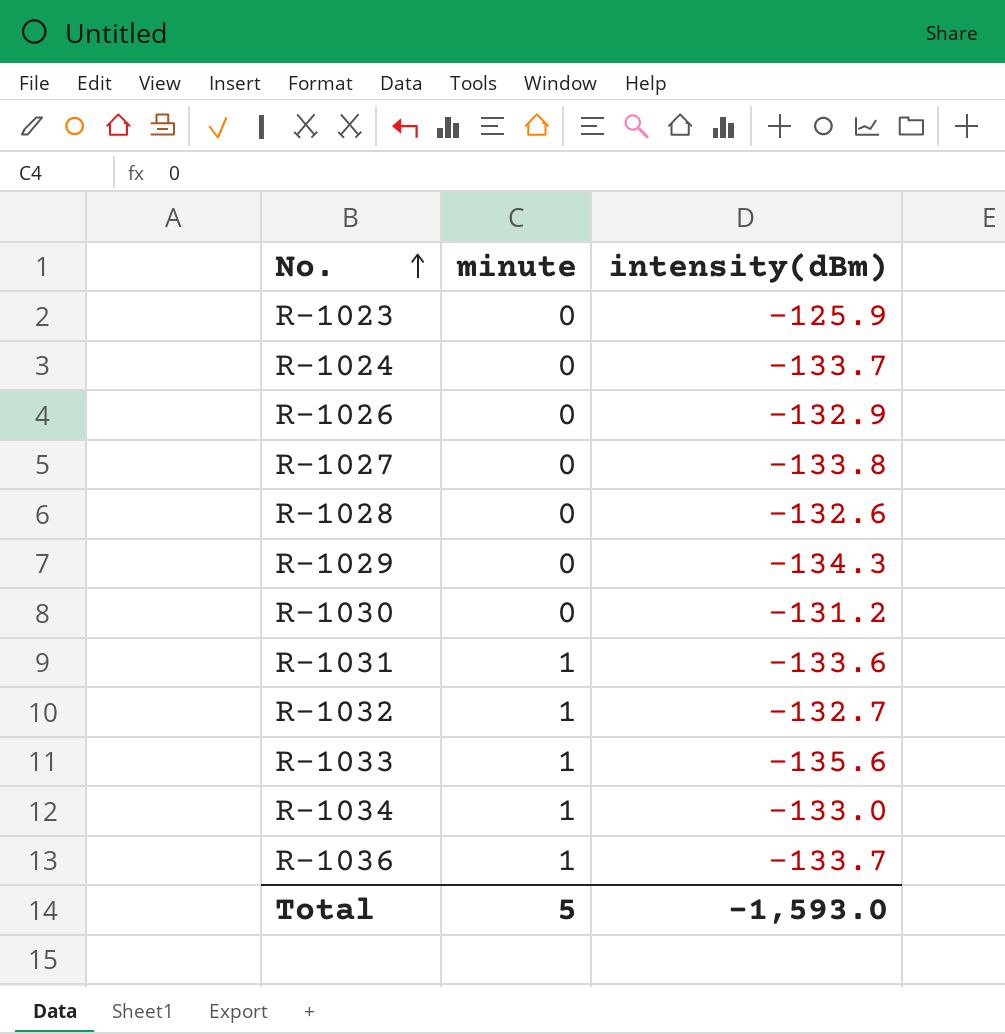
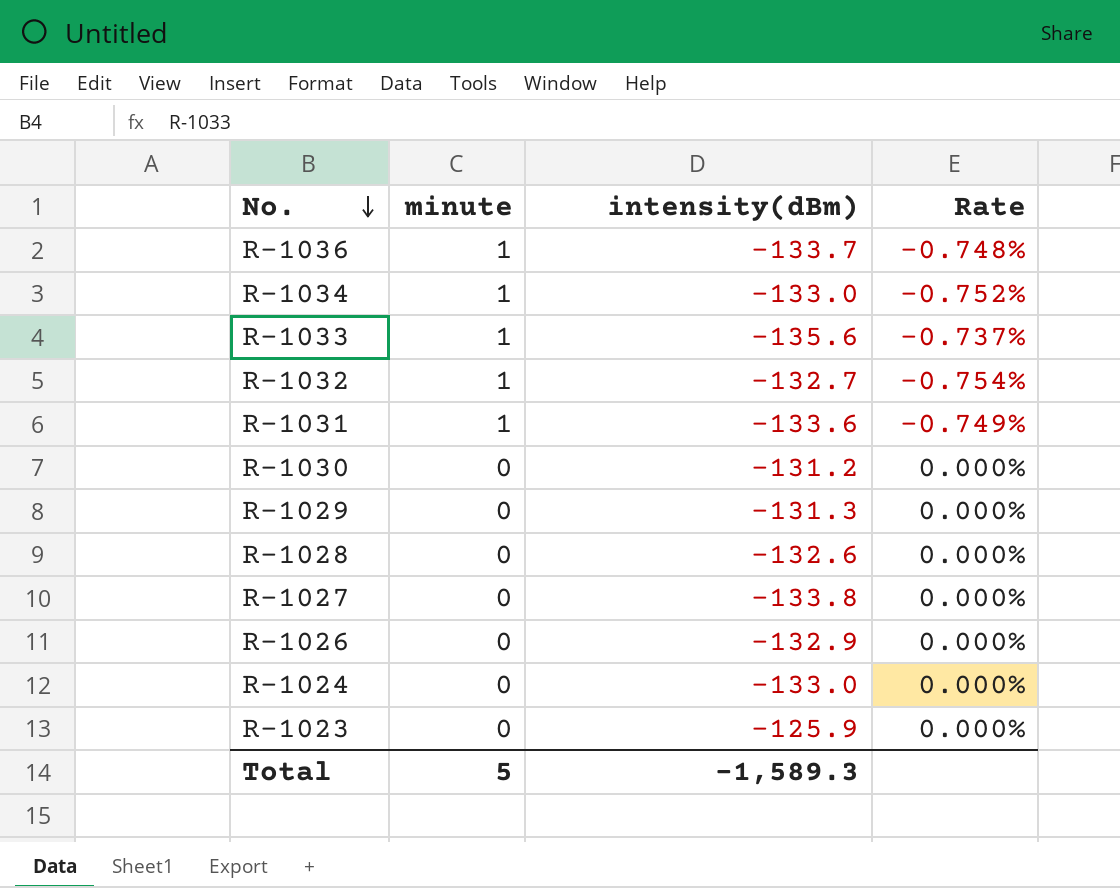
row order: No. ascending -> No. descending
column Rate | formula: none -> [minute] / [intensity(dBm)]
R-1029 | intensity(dBm): -134.3 -> -131.3
R-1024 | intensity(dBm): -133.7 -> -133.0
Total | intensity(dBm): -1,593.0 -> -1,589.3

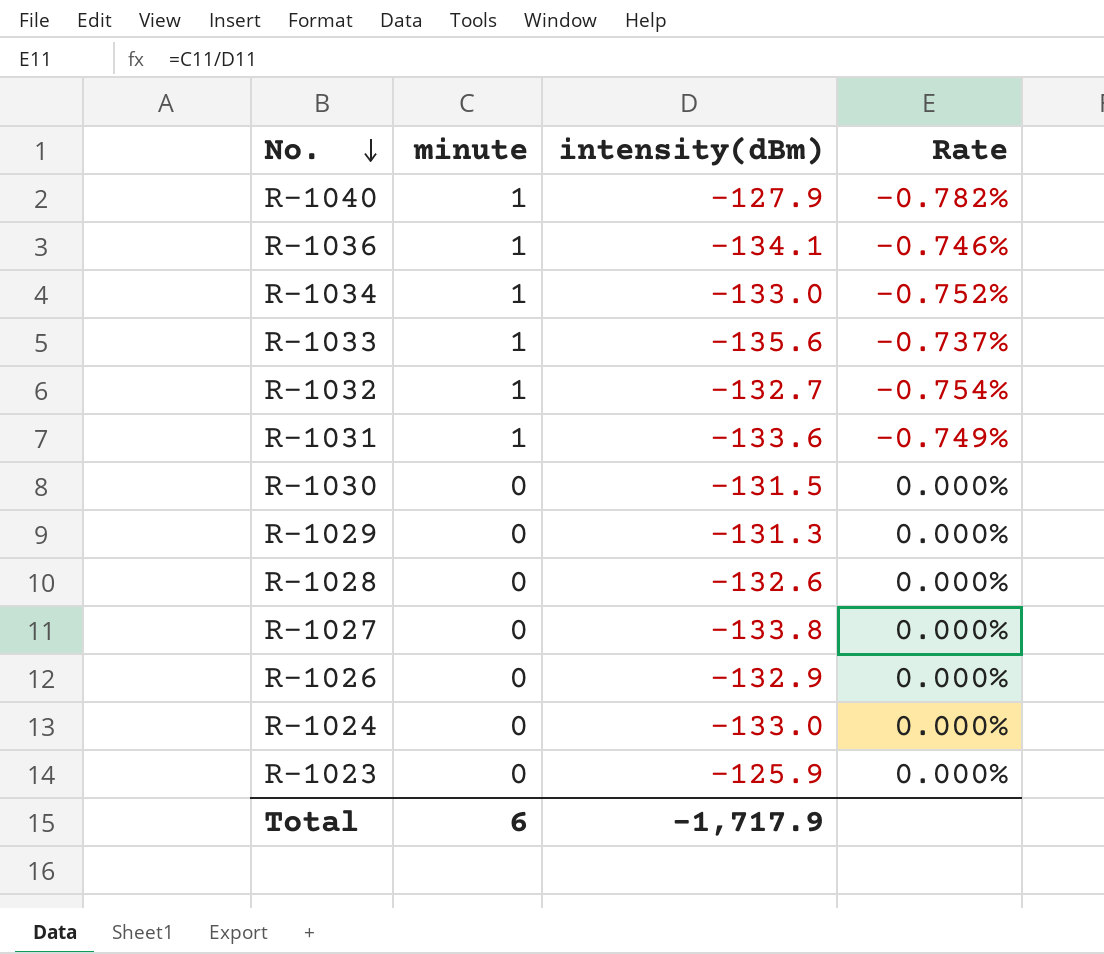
row R-1040: none -> 1 | -127.9 | -0.782%
R-1036 | intensity(dBm): -133.7 -> -134.1
R-1036 | Rate: -0.748% -> -0.746%
R-1030 | intensity(dBm): -131.2 -> -131.5
Total | minute: 5 -> 6
Total | intensity(dBm): -1,589.3 -> -1,717.9

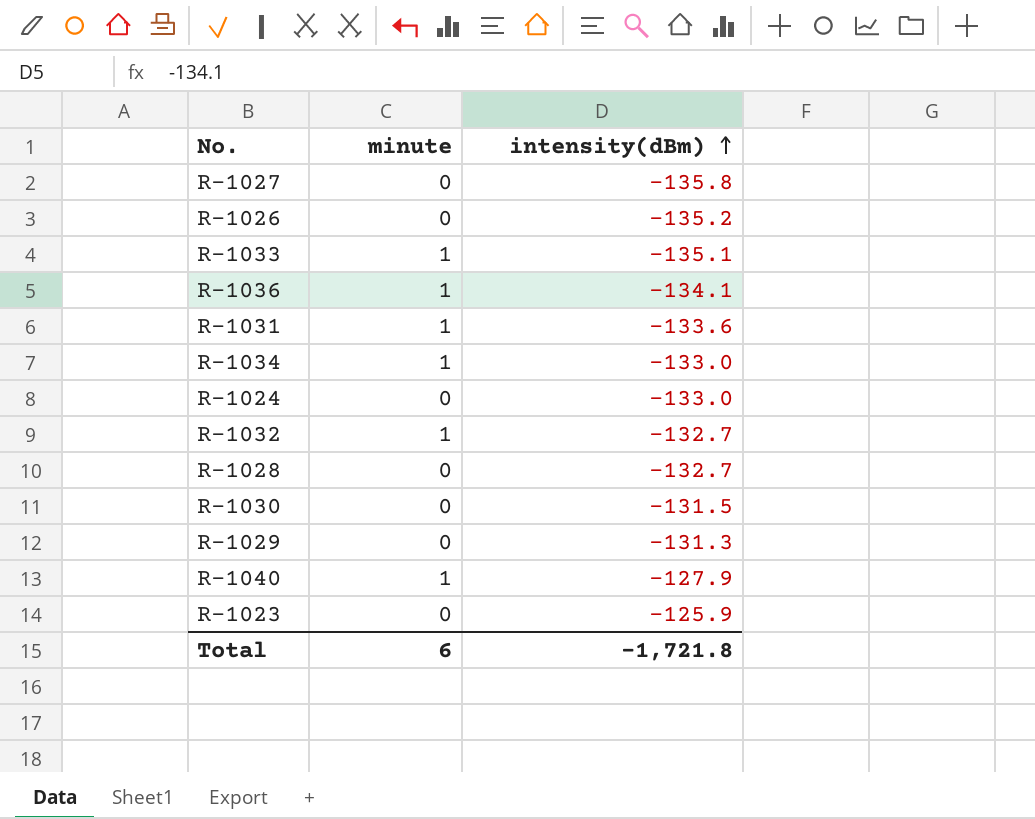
row order: No. descending -> intensity(dBm) ascending
column Rate | formula: [minute] / [intensity(dBm)] -> none
R-1027 | intensity(dBm): -133.8 -> -135.8
R-1026 | intensity(dBm): -132.9 -> -135.2
R-1033 | intensity(dBm): -135.6 -> -135.1
R-1028 | intensity(dBm): -132.6 -> -132.7
Total | intensity(dBm): -1,717.9 -> -1,721.8

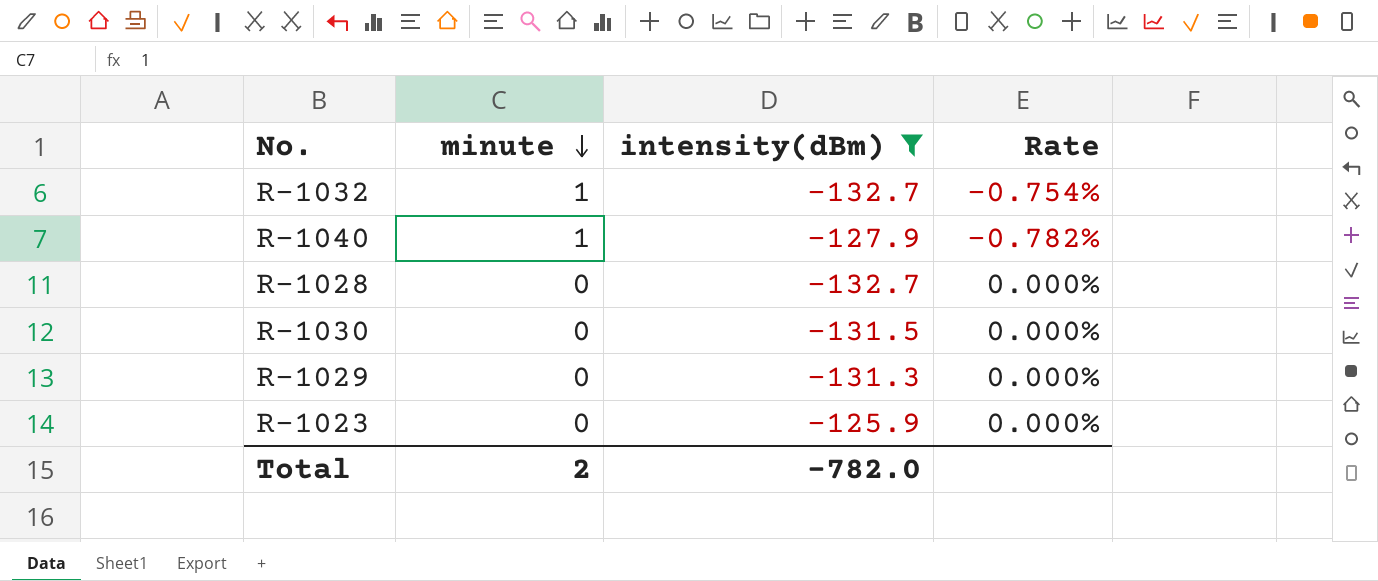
filter: none -> intensity(dBm) >= -132.7
row order: intensity(dBm) ascending -> minute descending
column Rate | formula: none -> [minute] / [intensity(dBm)]
Total | minute: 6 -> 2
Total | intensity(dBm): -1,721.8 -> -782.0

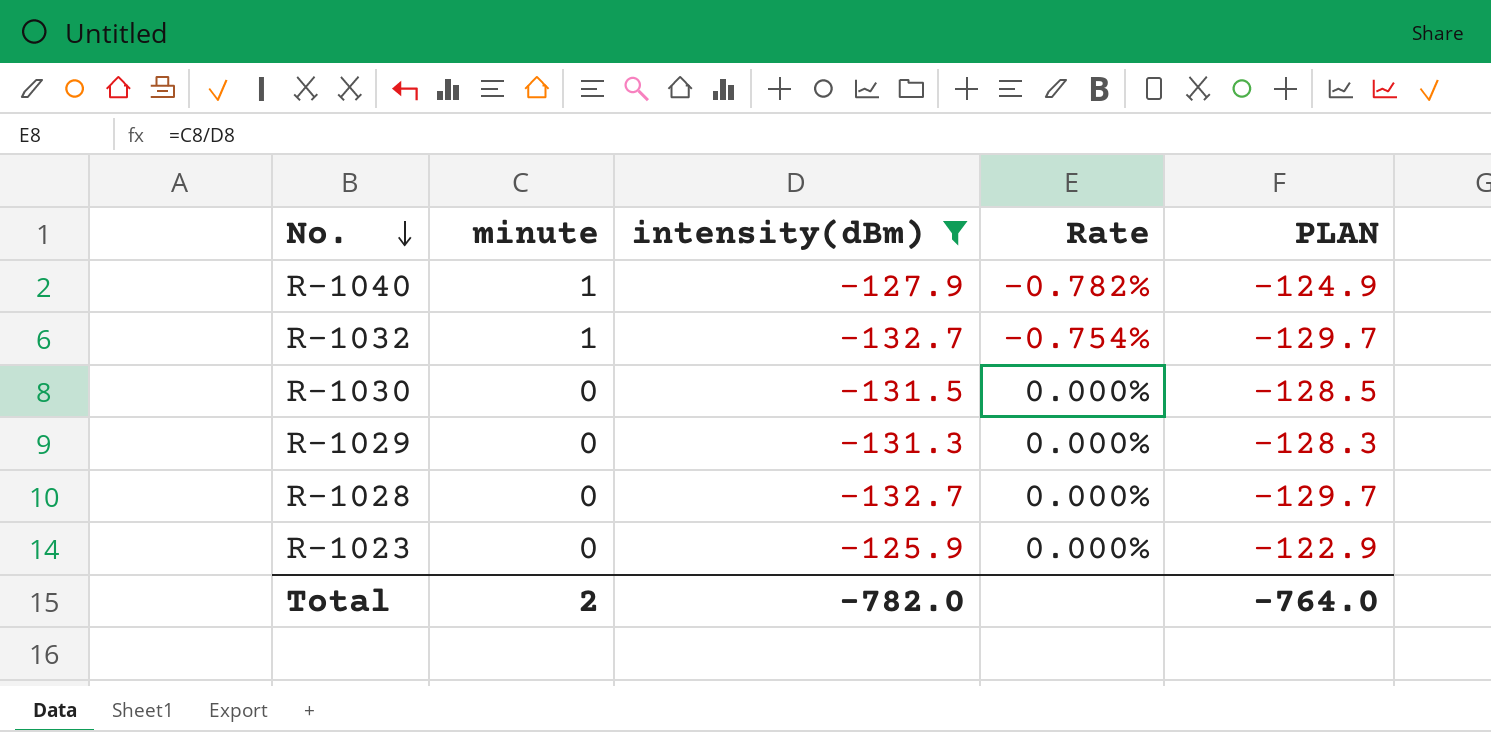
row order: minute descending -> No. descending
column PLAN | formula: none -> [intensity(dBm)] + 3

